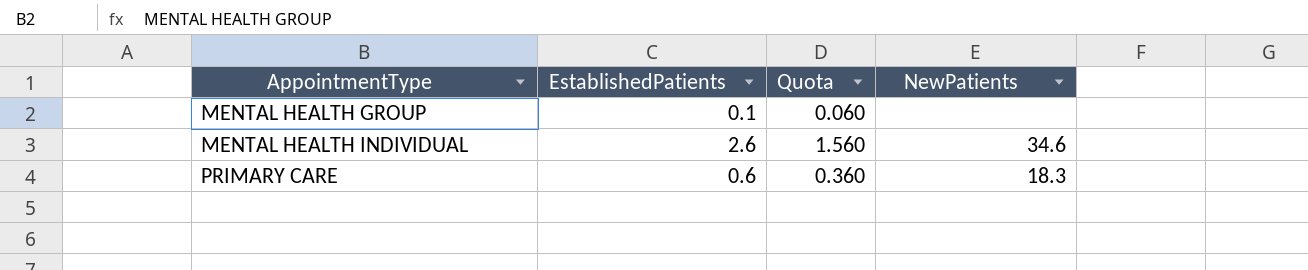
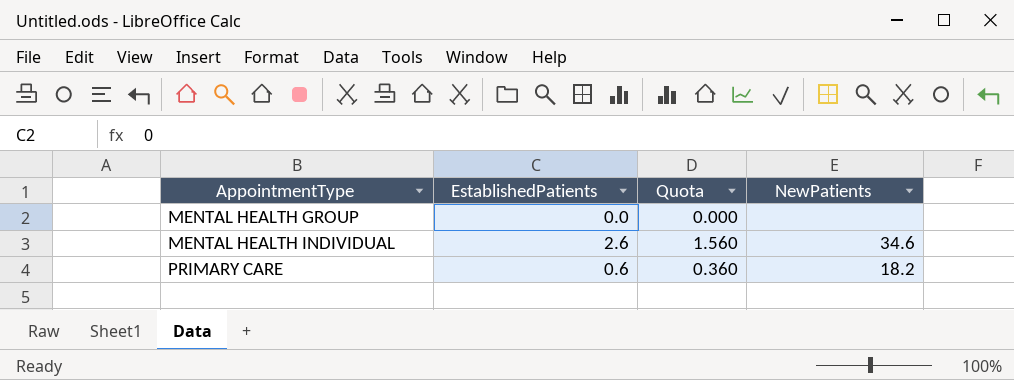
MENTAL HEALTH GROUP | EstablishedPatients: 0.1 -> 0.0
MENTAL HEALTH GROUP | Quota: 0.060 -> 0.000
PRIMARY CARE | NewPatients: 18.3 -> 18.2

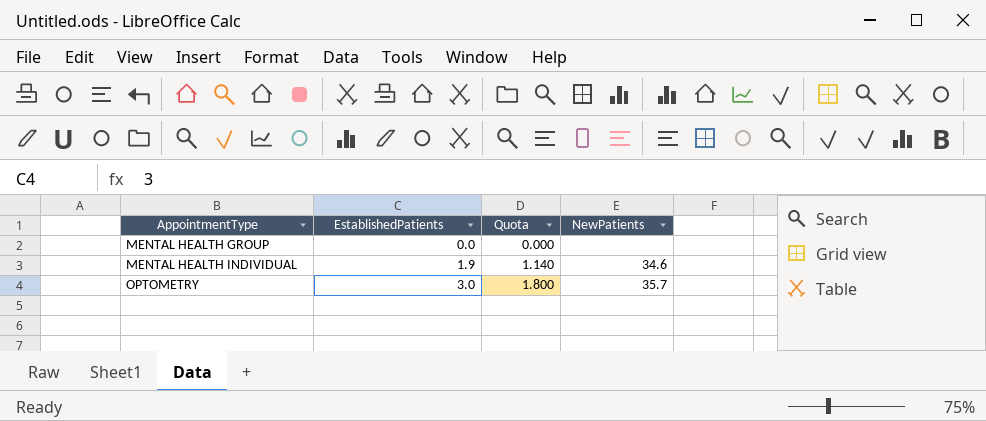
row PRIMARY CARE: 0.6 | 0.360 | 18.2 -> none
MENTAL HEALTH INDIVIDUAL | EstablishedPatients: 2.6 -> 1.9
MENTAL HEALTH INDIVIDUAL | Quota: 1.560 -> 1.140
row OPTOMETRY: none -> 3.0 | 1.800 | 35.7

